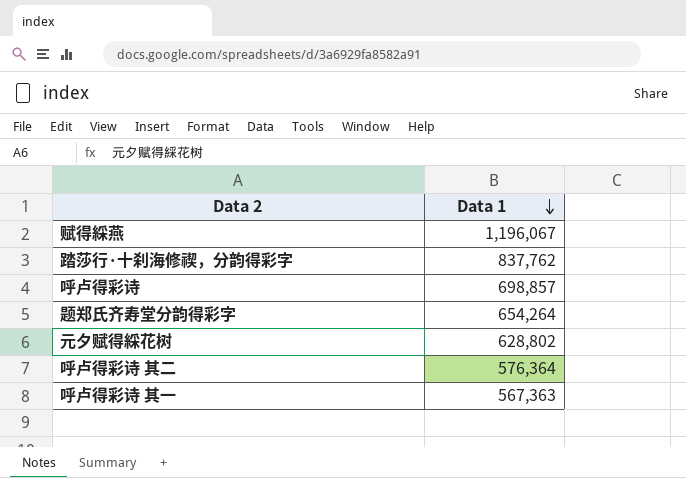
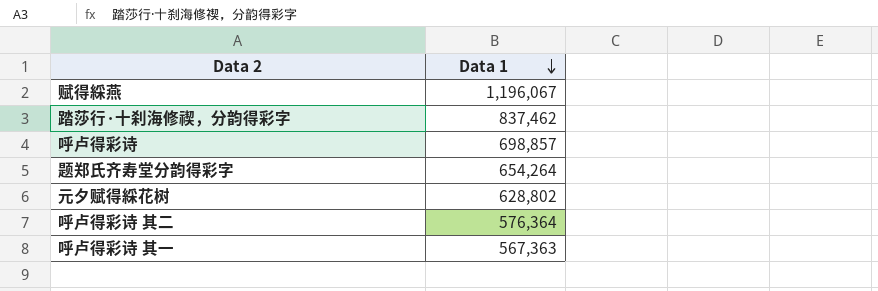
踏莎行·十刹海修禊，分韵得彩字 | Data 1: 837,762 -> 837,462

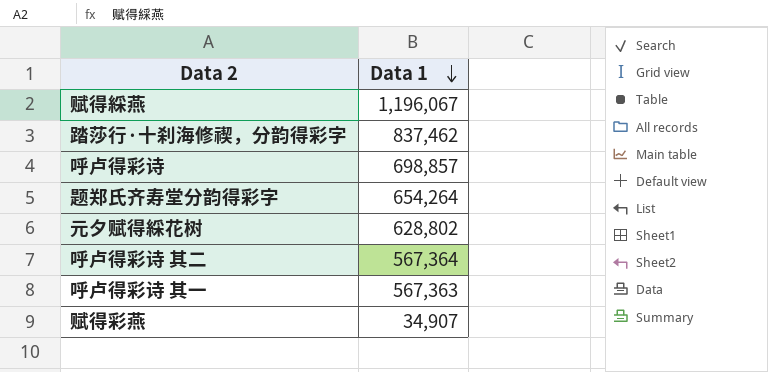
呼卢得彩诗 其二 | Data 1: 576,364 -> 567,364
row 赋得彩燕: none -> 34,907

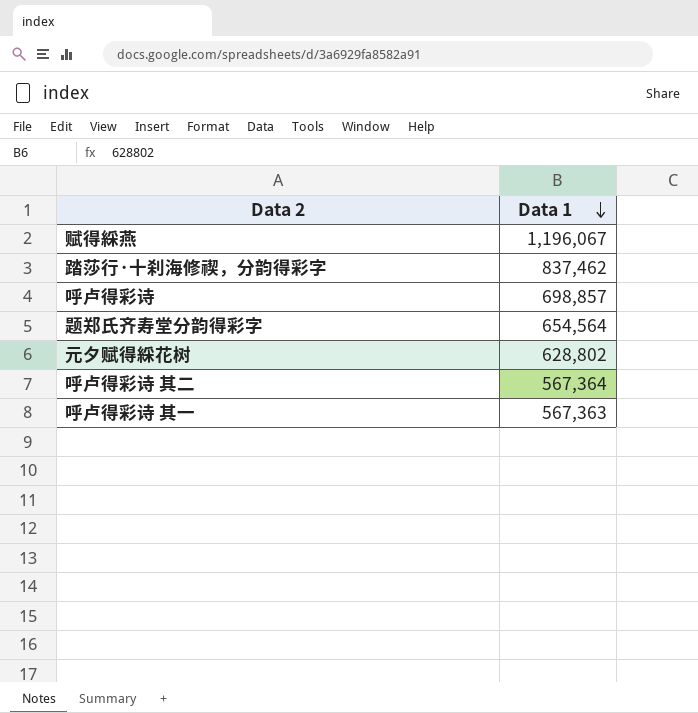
row 赋得彩燕: 34,907 -> none
题郑氏齐寿堂分韵得彩字 | Data 1: 654,264 -> 654,564

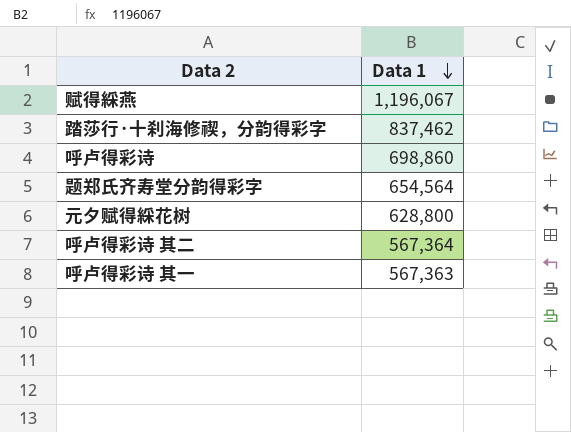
呼卢得彩诗 | Data 1: 698,857 -> 698,860
元夕赋得綵花树 | Data 1: 628,802 -> 628,800

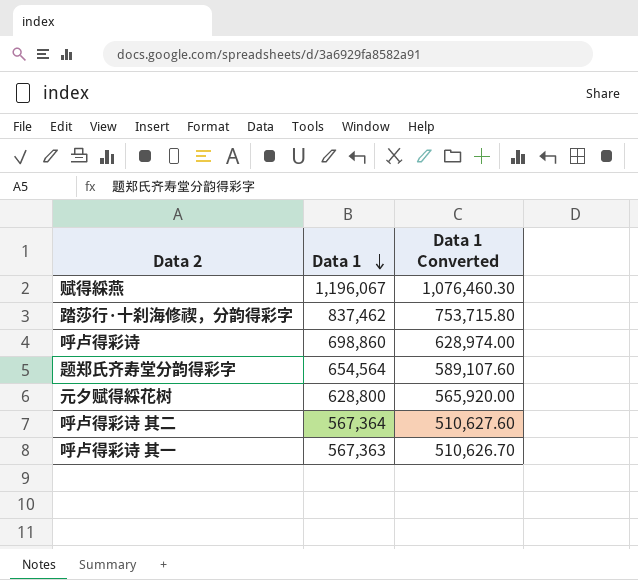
column Data 1 Converted | formula: none -> [Data 1] * 0.9

